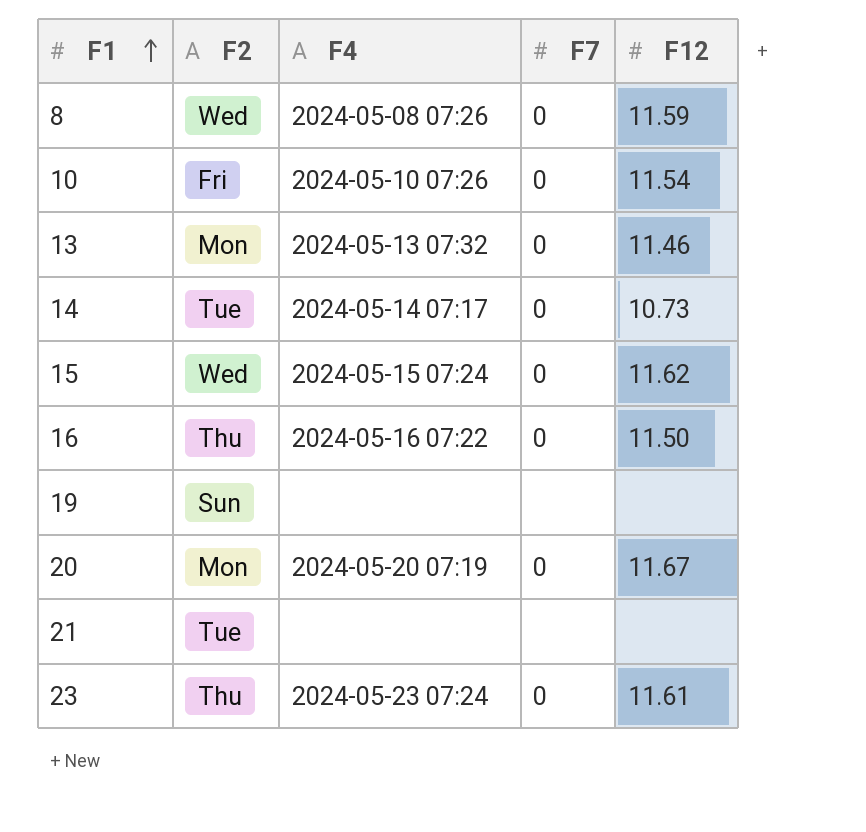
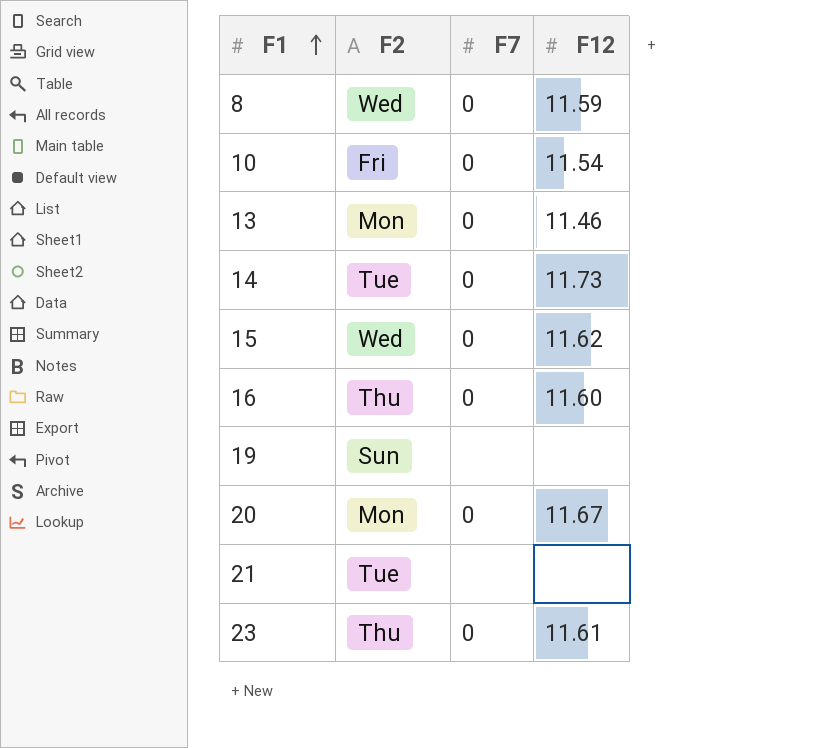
column F4 | position: 3 -> none
14 | F12: 10.73 -> 11.73
16 | F12: 11.50 -> 11.60

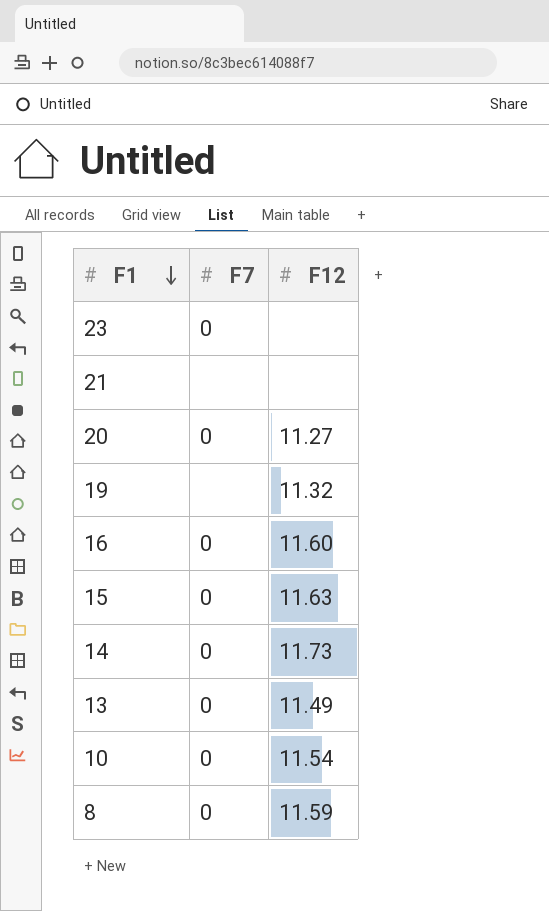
row order: F1 ascending -> F1 descending
column F2 | position: 2 -> none
23 | F12: 11.61 -> none
20 | F12: 11.67 -> 11.27
19 | F12: none -> 11.32
15 | F12: 11.62 -> 11.63
13 | F12: 11.46 -> 11.49

